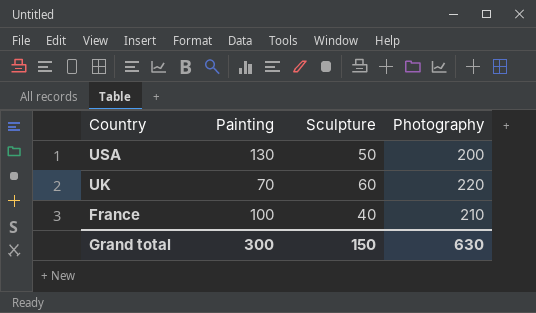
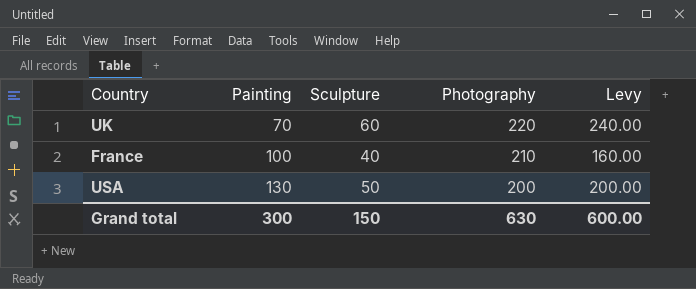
row order: Country descending -> Painting ascending
column Levy | formula: none -> [Sculpture] * 4

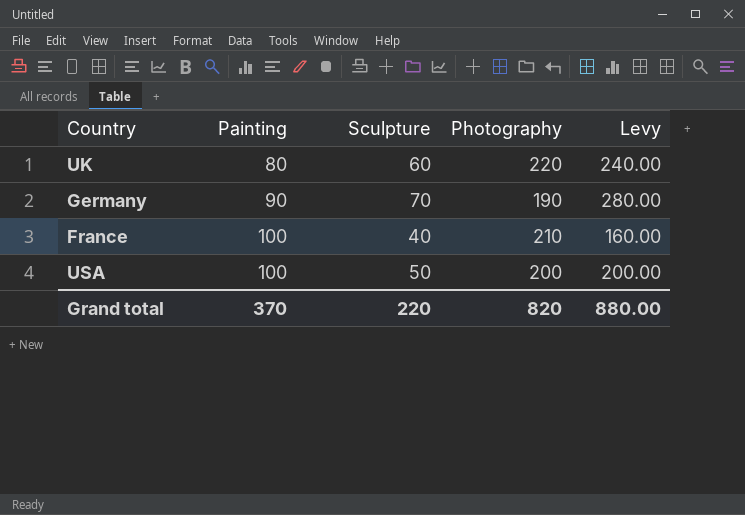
UK | Painting: 70 -> 80
row Germany: none -> 90 | 70 | 190 | 280.00
USA | Painting: 130 -> 100
Grand total | Painting: 300 -> 370
Grand total | Sculpture: 150 -> 220
Grand total | Photography: 630 -> 820
Grand total | Levy: 600.00 -> 880.00

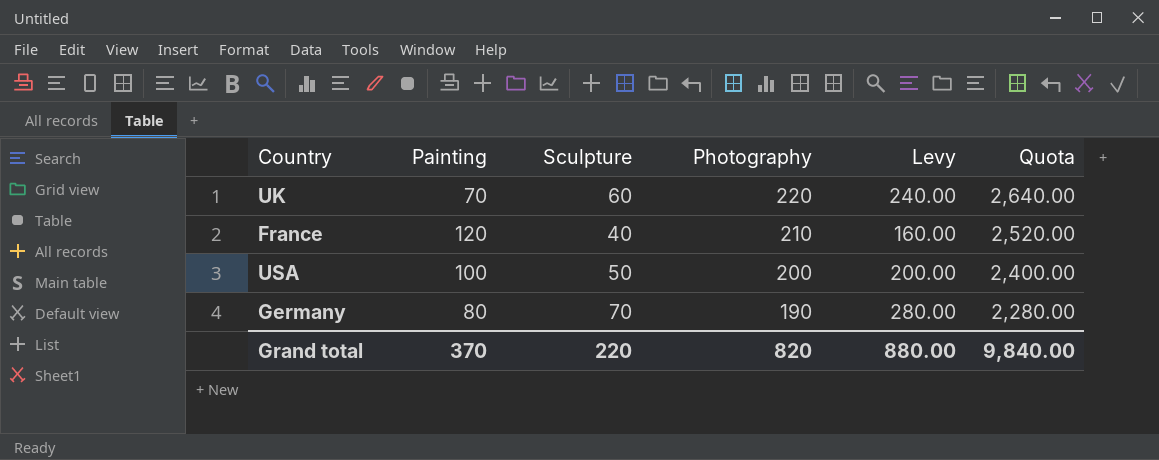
row order: Painting ascending -> Photography descending
column Quota | formula: none -> [Photography] * 12
UK | Painting: 80 -> 70
France | Painting: 100 -> 120
Germany | Painting: 90 -> 80

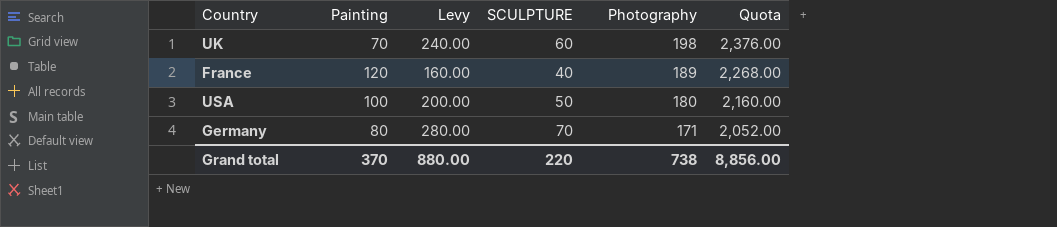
column Levy | position: 5 -> 3
column name: Sculpture -> SCULPTURE
UK | Photography: 220 -> 198
UK | Quota: 2,640.00 -> 2,376.00
France | Photography: 210 -> 189
France | Quota: 2,520.00 -> 2,268.00
USA | Photography: 200 -> 180
USA | Quota: 2,400.00 -> 2,160.00
Germany | Photography: 190 -> 171
Germany | Quota: 2,280.00 -> 2,052.00
Grand total | Photography: 820 -> 738
Grand total | Quota: 9,840.00 -> 8,856.00

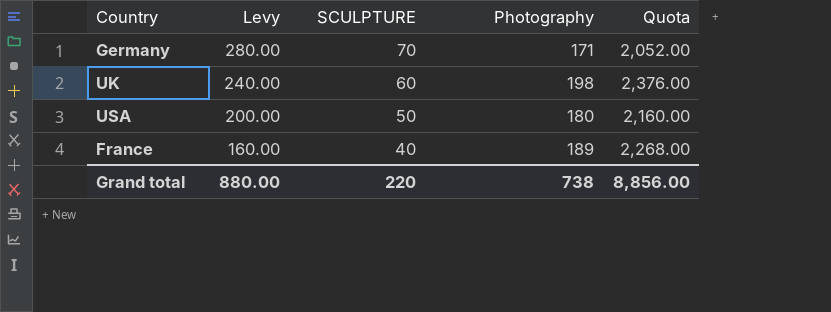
row order: Photography descending -> Levy descending
column Painting | position: 2 -> none

